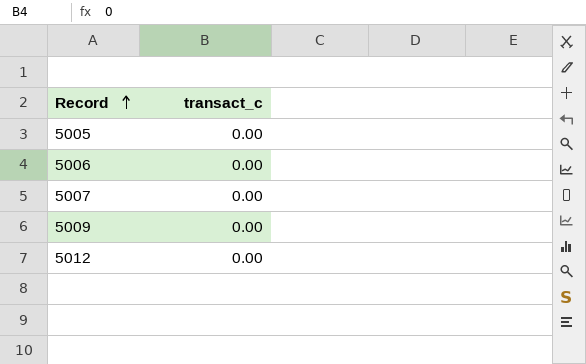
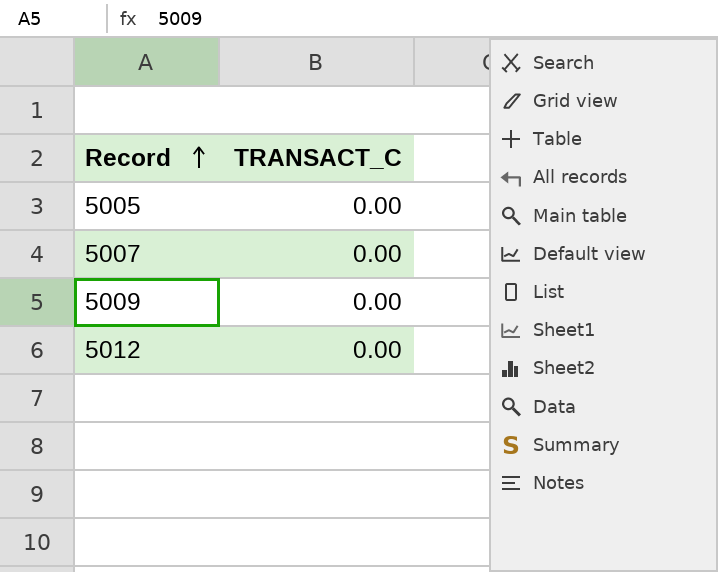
column name: transact_c -> TRANSACT_C
row 5006: 0.00 -> none

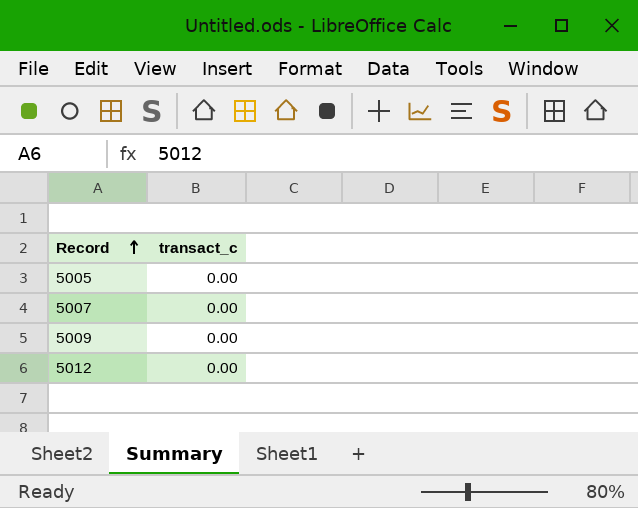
column name: TRANSACT_C -> transact_c

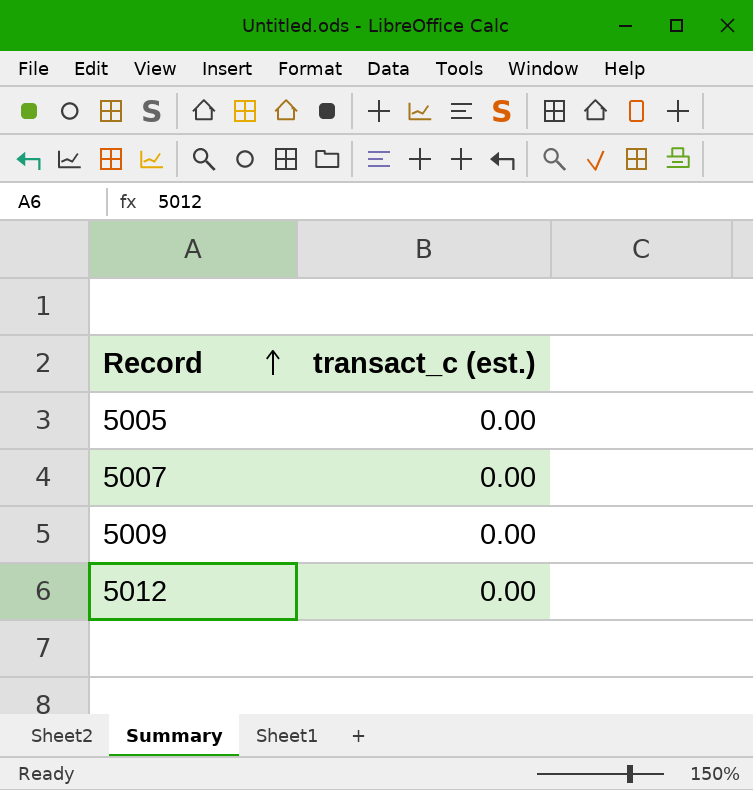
column name: transact_c -> transact_c (est.)

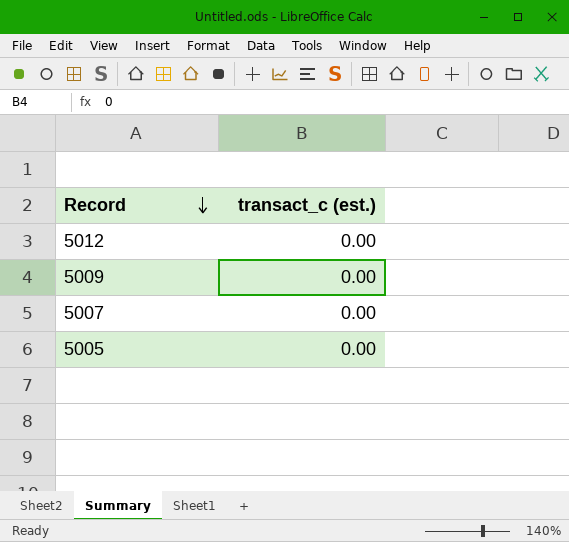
row order: Record ascending -> Record descending

